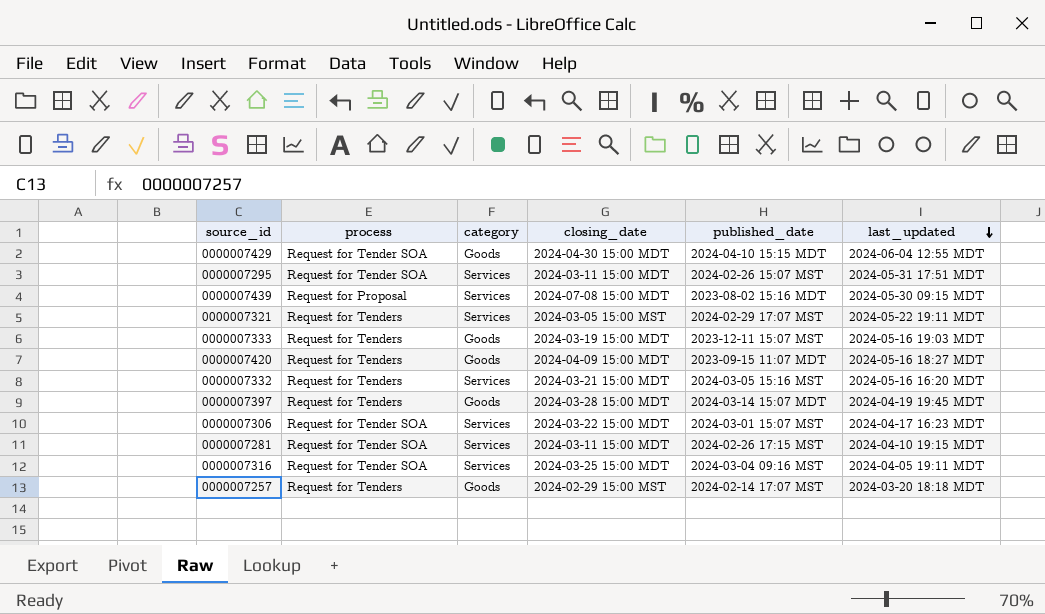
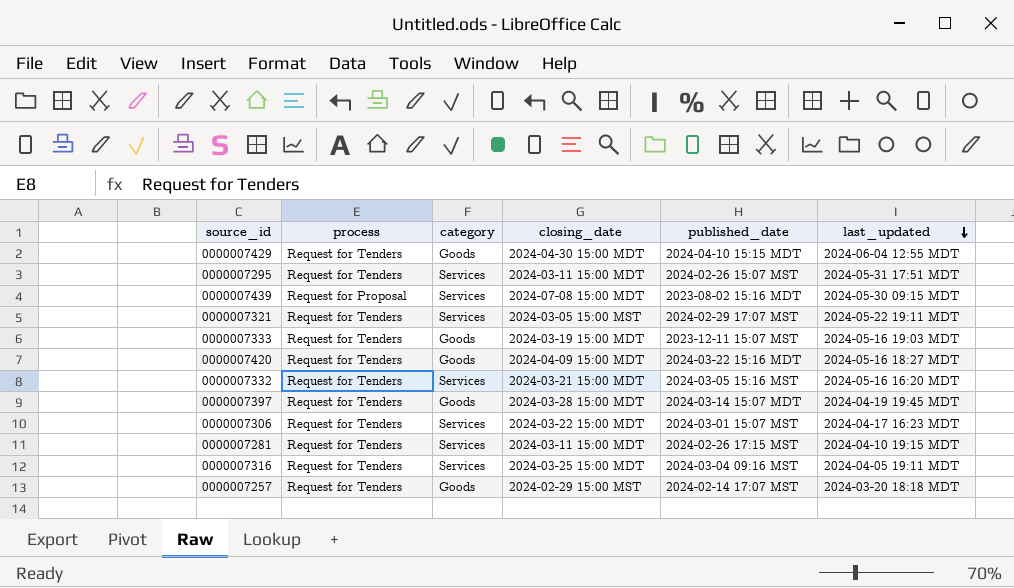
0000007429 | process: Request for Tender SOA -> Request for Tenders
0000007295 | process: Request for Tender SOA -> Request for Tenders
0000007420 | published_date: 2023-09-15 11:07 MDT -> 2024-03-22 15:16 MDT
0000007306 | process: Request for Tender SOA -> Request for Tenders
0000007281 | process: Request for Tender SOA -> Request for Tenders
0000007316 | process: Request for Tender SOA -> Request for Tenders

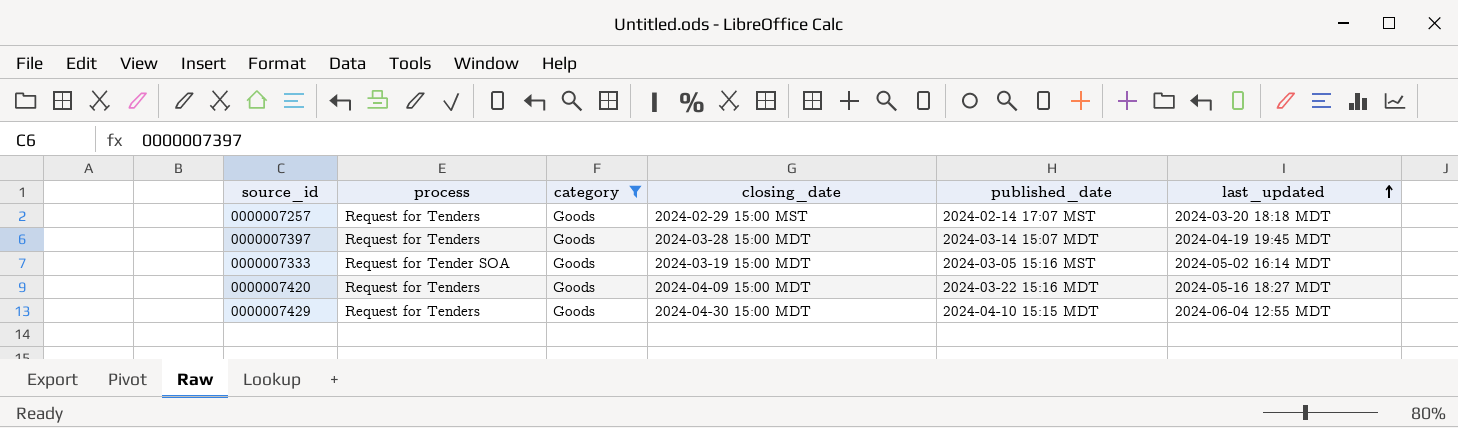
filter: none -> category = Goods
row order: last_updated descending -> last_updated ascending
0000007333 | process: Request for Tenders -> Request for Tender SOA
0000007333 | published_date: 2023-12-11 15:07 MST -> 2024-03-05 15:16 MST
0000007333 | last_updated: 2024-05-16 19:03 MDT -> 2024-05-02 16:14 MDT

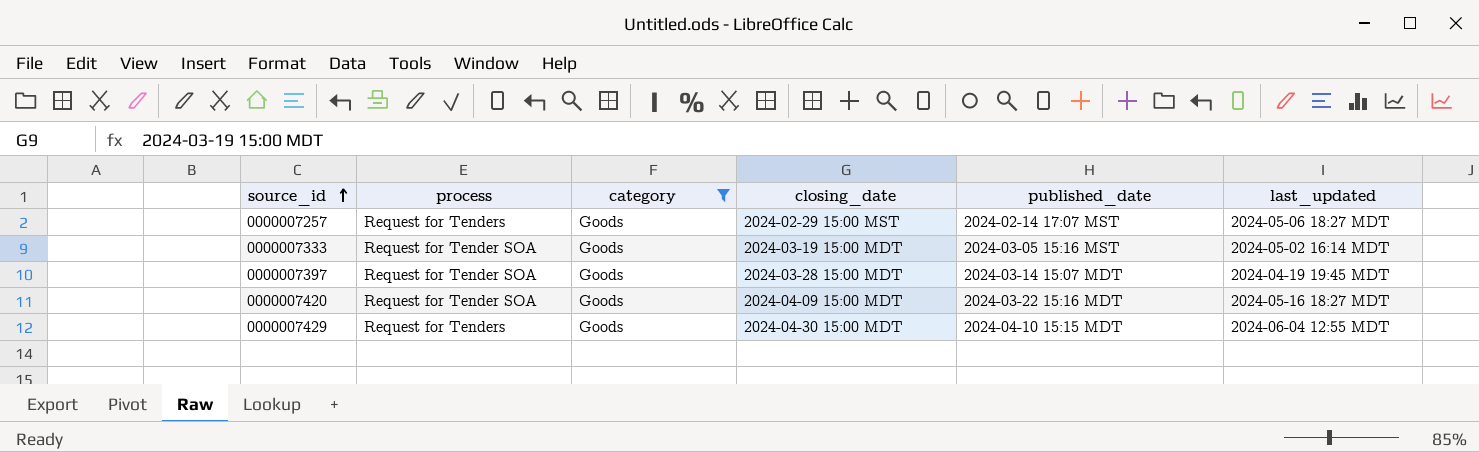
row order: last_updated ascending -> source_id ascending
0000007257 | last_updated: 2024-03-20 18:18 MDT -> 2024-05-06 18:27 MDT
0000007397 | process: Request for Tenders -> Request for Tender SOA
0000007420 | process: Request for Tenders -> Request for Tender SOA

